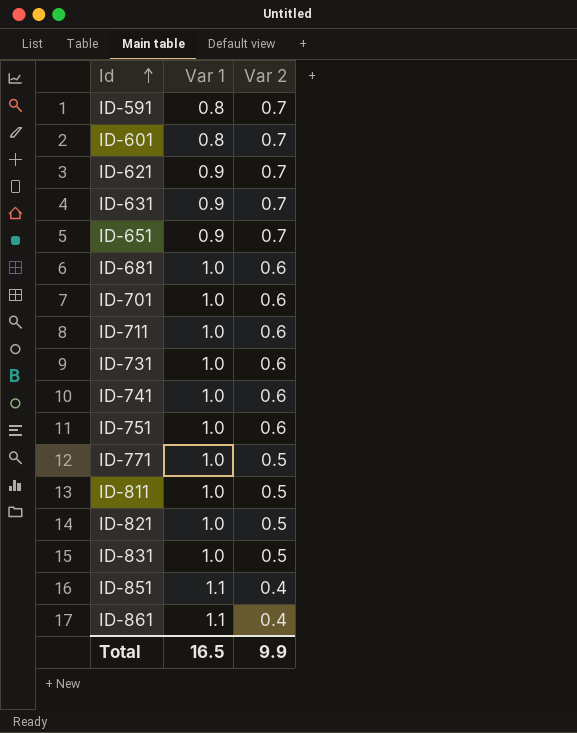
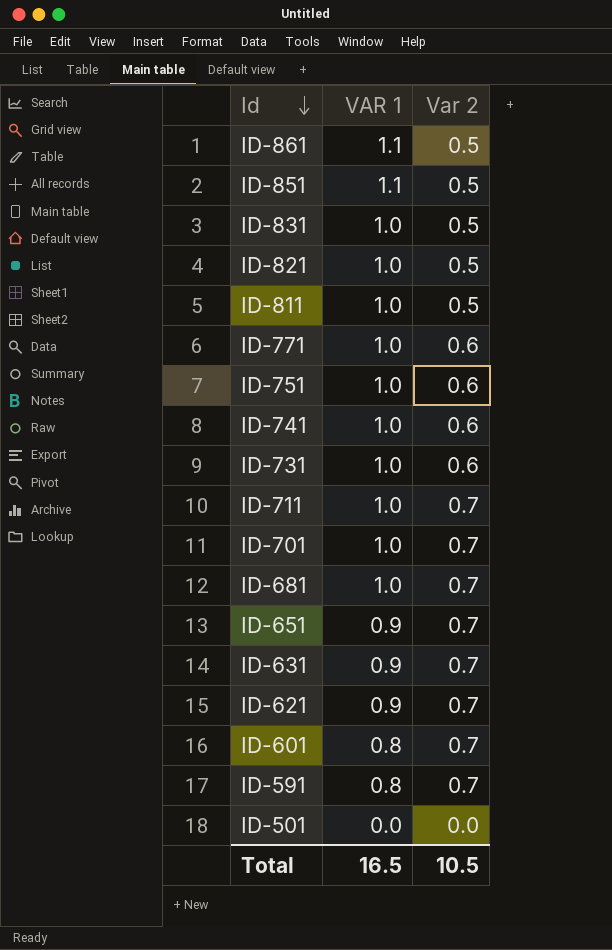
row order: Id ascending -> Id descending
column name: Var 1 -> VAR 1
ID-861 | Var 2: 0.4 -> 0.5
ID-851 | Var 2: 0.4 -> 0.5
ID-771 | Var 2: 0.5 -> 0.6
ID-711 | Var 2: 0.6 -> 0.7
ID-701 | Var 2: 0.6 -> 0.7
ID-681 | Var 2: 0.6 -> 0.7
row ID-501: none -> 0.0 | 0.0
Total | Var 2: 9.9 -> 10.5

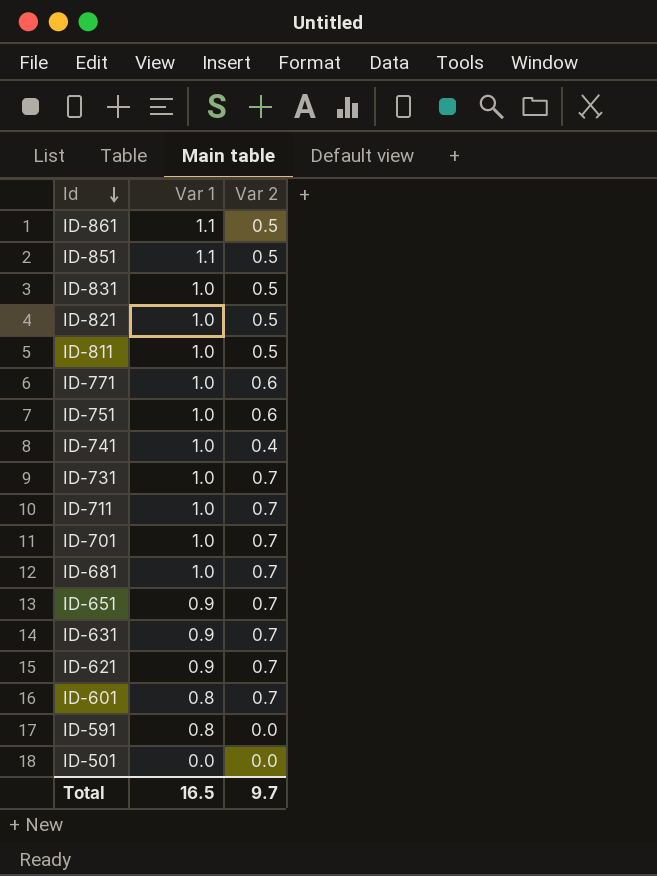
column name: VAR 1 -> Var 1
ID-741 | Var 2: 0.6 -> 0.4
ID-731 | Var 2: 0.6 -> 0.7
ID-591 | Var 2: 0.7 -> 0.0
Total | Var 2: 10.5 -> 9.7

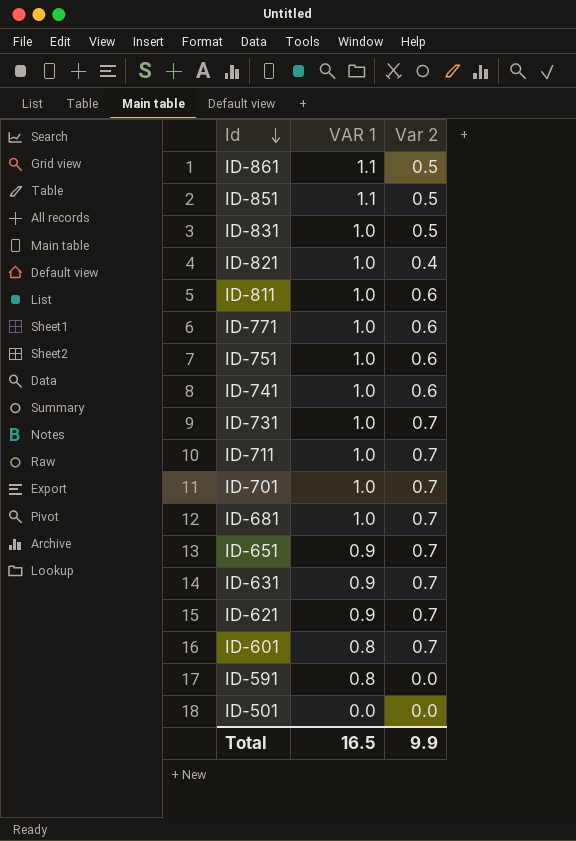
column name: Var 1 -> VAR 1
ID-821 | Var 2: 0.5 -> 0.4
ID-811 | Var 2: 0.5 -> 0.6
ID-741 | Var 2: 0.4 -> 0.6
Total | Var 2: 9.7 -> 9.9

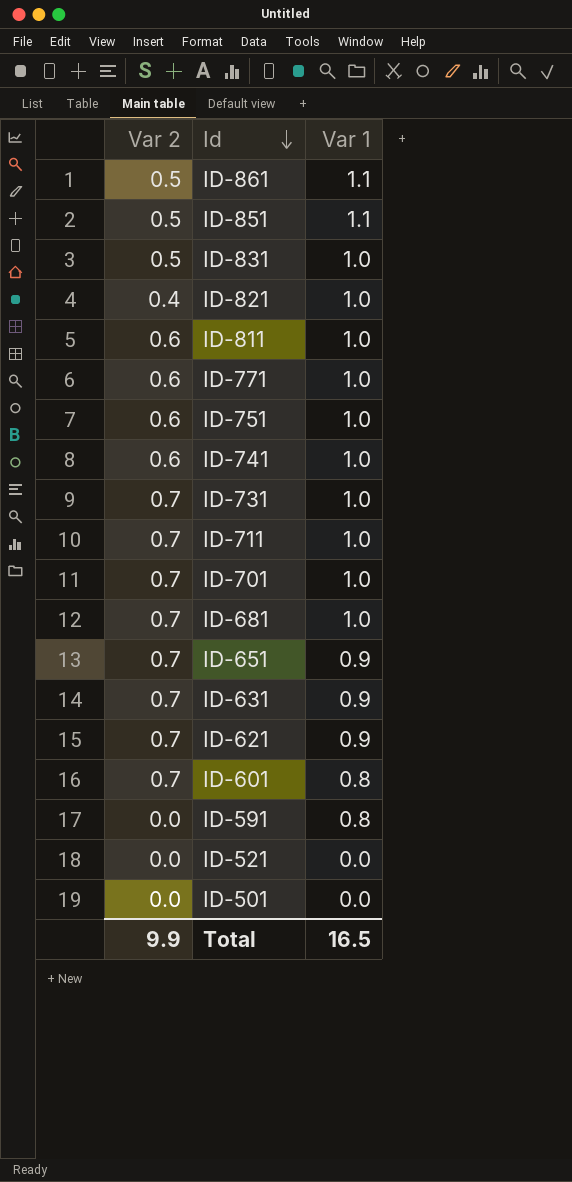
column Var 2 | position: 3 -> 1
column name: VAR 1 -> Var 1
row ID-521: none -> 0.0 | 0.0

